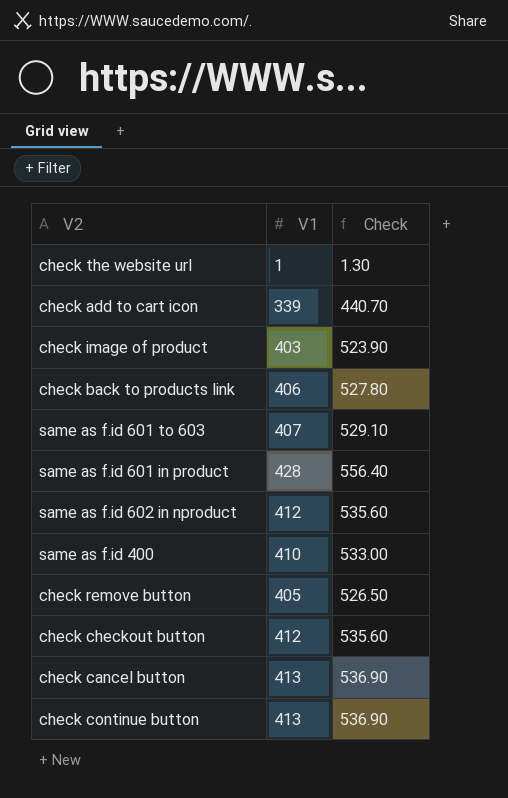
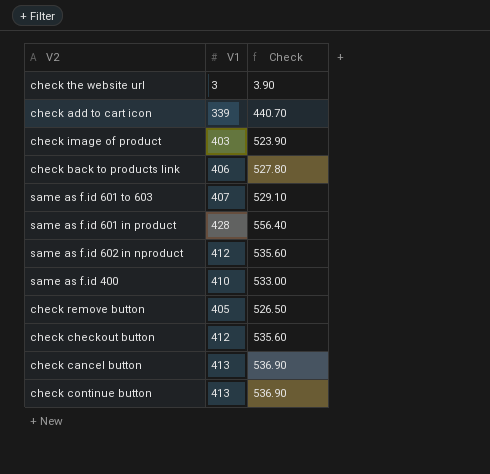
check the website url | V1: 1 -> 3
check the website url | Check: 1.30 -> 3.90

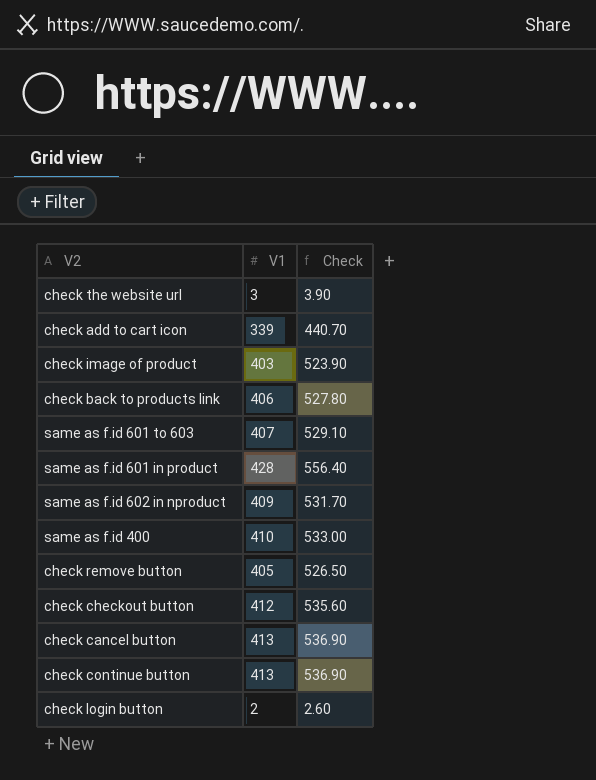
same as f.id 602 in nproduct | V1: 412 -> 409
same as f.id 602 in nproduct | Check: 535.60 -> 531.70
row check login button: none -> 2 | 2.60

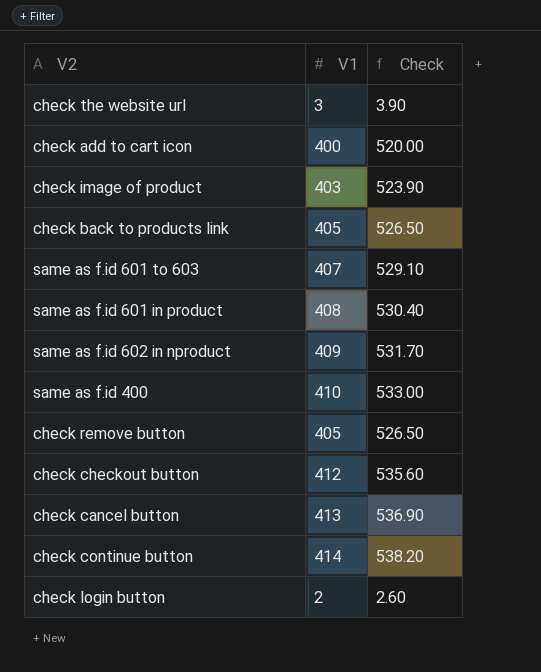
check add to cart icon | V1: 339 -> 400
check add to cart icon | Check: 440.70 -> 520.00
check back to products link | V1: 406 -> 405
check back to products link | Check: 527.80 -> 526.50
same as f.id 601 in product | V1: 428 -> 408
same as f.id 601 in product | Check: 556.40 -> 530.40
check continue button | V1: 413 -> 414
check continue button | Check: 536.90 -> 538.20

